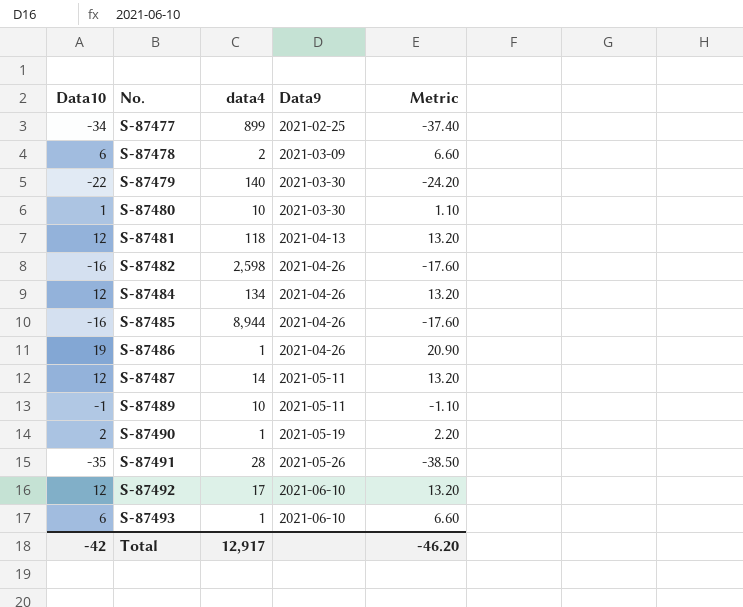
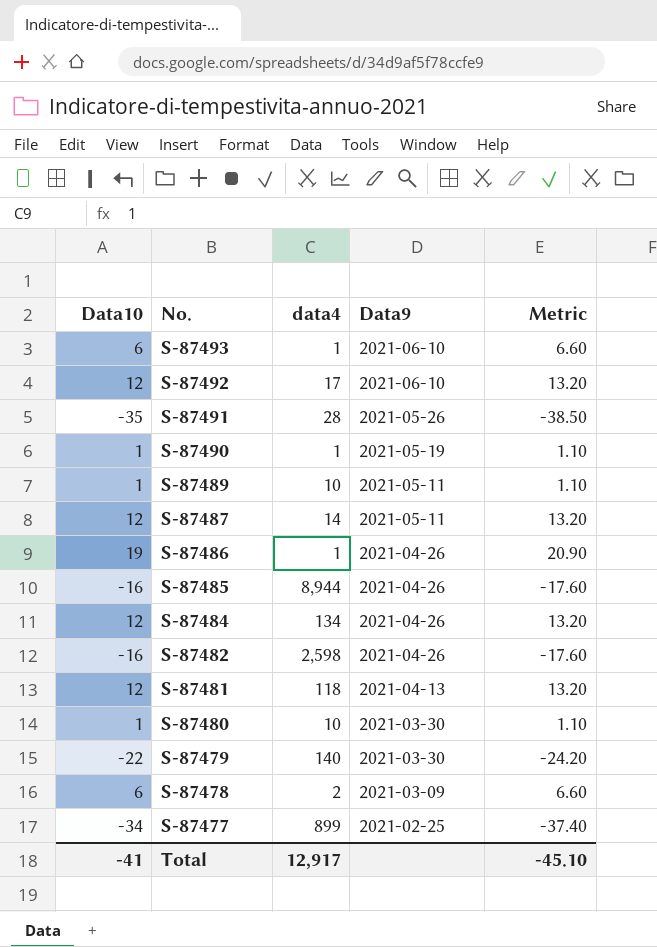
row order: No. ascending -> No. descending
S-87490 | Data10: 2 -> 1
S-87490 | Metric: 2.20 -> 1.10
S-87489 | Data10: -1 -> 1
S-87489 | Metric: -1.10 -> 1.10
Total | Data10: -42 -> -41
Total | Metric: -46.20 -> -45.10

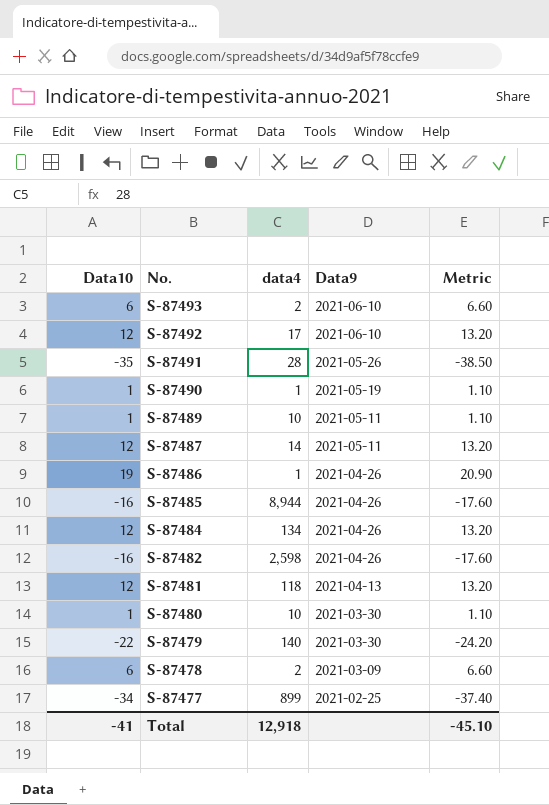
S-87493 | data4: 1 -> 2
Total | data4: 12,917 -> 12,918

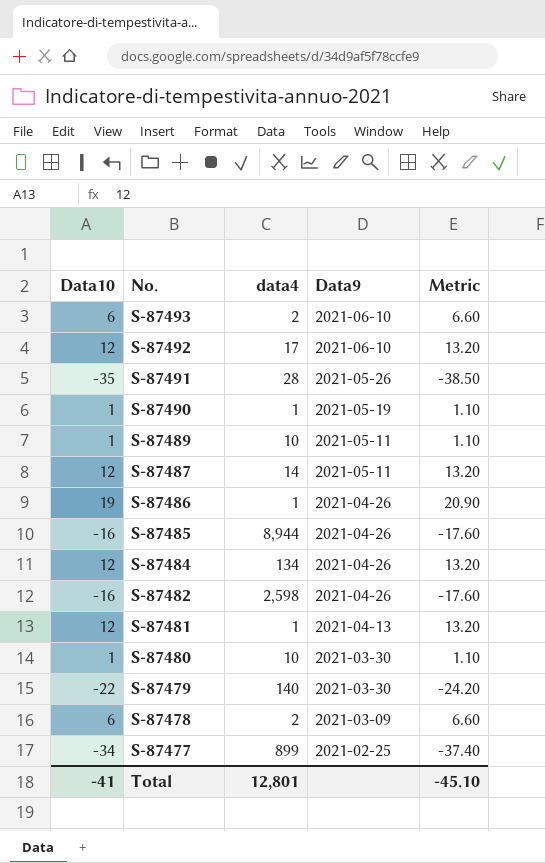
S-87481 | data4: 118 -> 1
Total | data4: 12,918 -> 12,801

